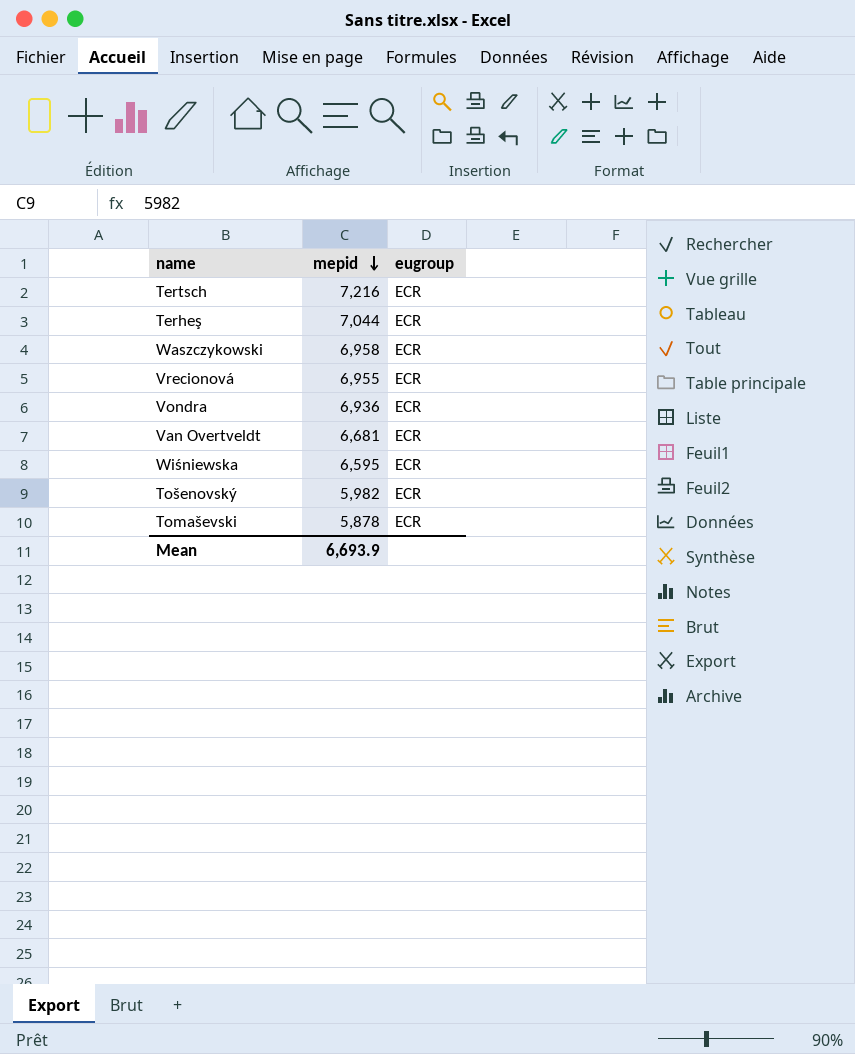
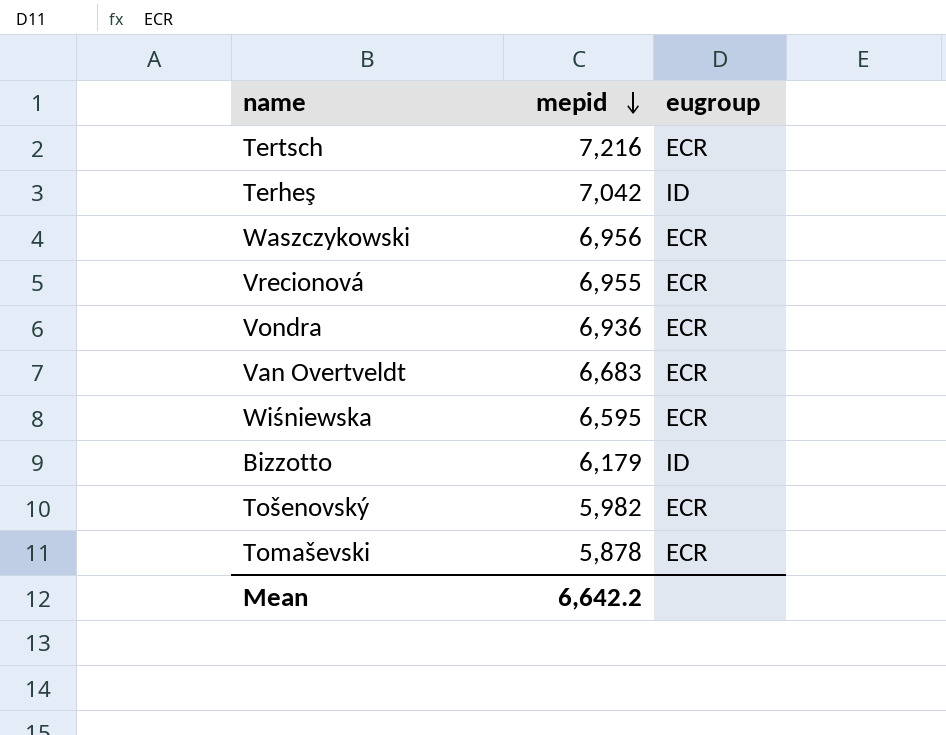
Terheş | mepid: 7,044 -> 7,042
Terheş | eugroup: ECR -> ID
Waszczykowski | mepid: 6,958 -> 6,956
Van Overtveldt | mepid: 6,681 -> 6,683
row Bizzotto: none -> 6,179 | ID
Mean | mepid: 6,693.9 -> 6,642.2

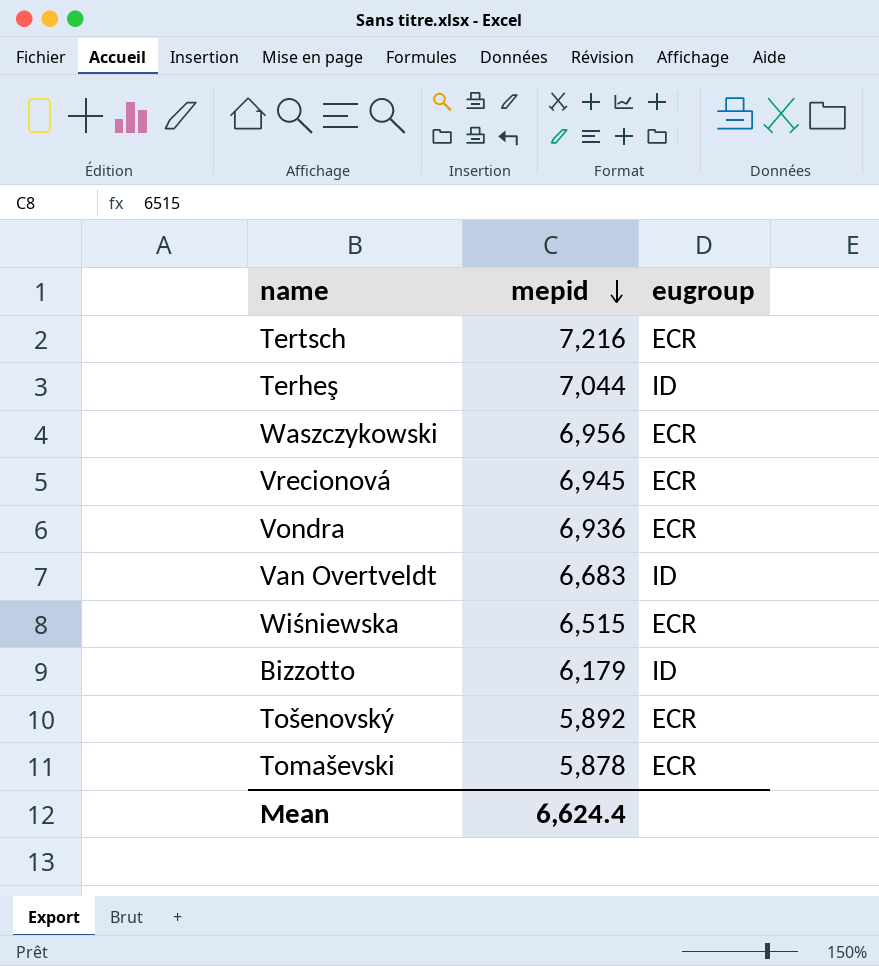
Terheş | mepid: 7,042 -> 7,044
Vrecionová | mepid: 6,955 -> 6,945
Van Overtveldt | eugroup: ECR -> ID
Wiśniewska | mepid: 6,595 -> 6,515
Tošenovský | mepid: 5,982 -> 5,892
Mean | mepid: 6,642.2 -> 6,624.4

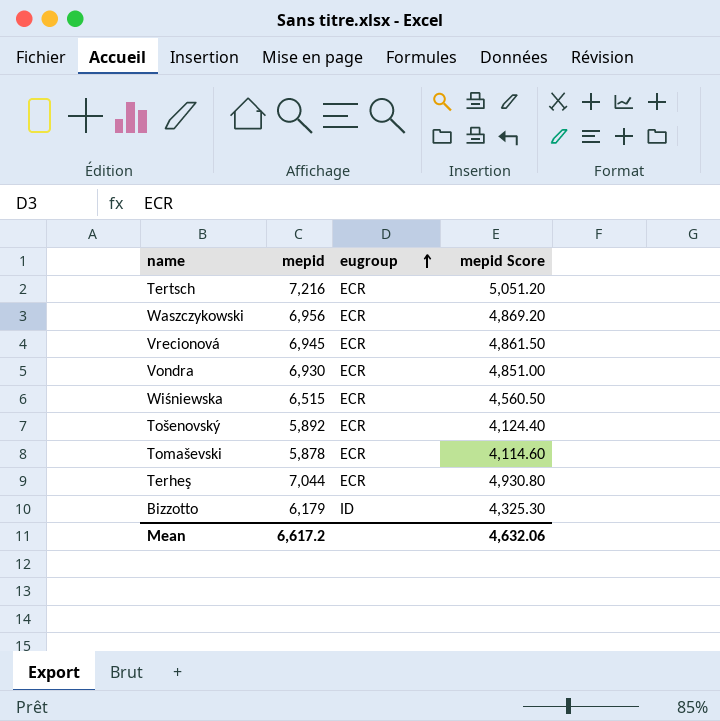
row order: mepid descending -> eugroup ascending
column mepid Score | formula: none -> [mepid] * 0.7
row Van Overtveldt: 6,683 | ID -> none
Vondra | mepid: 6,936 -> 6,930
Terheş | eugroup: ID -> ECR
Mean | mepid: 6,624.4 -> 6,617.2

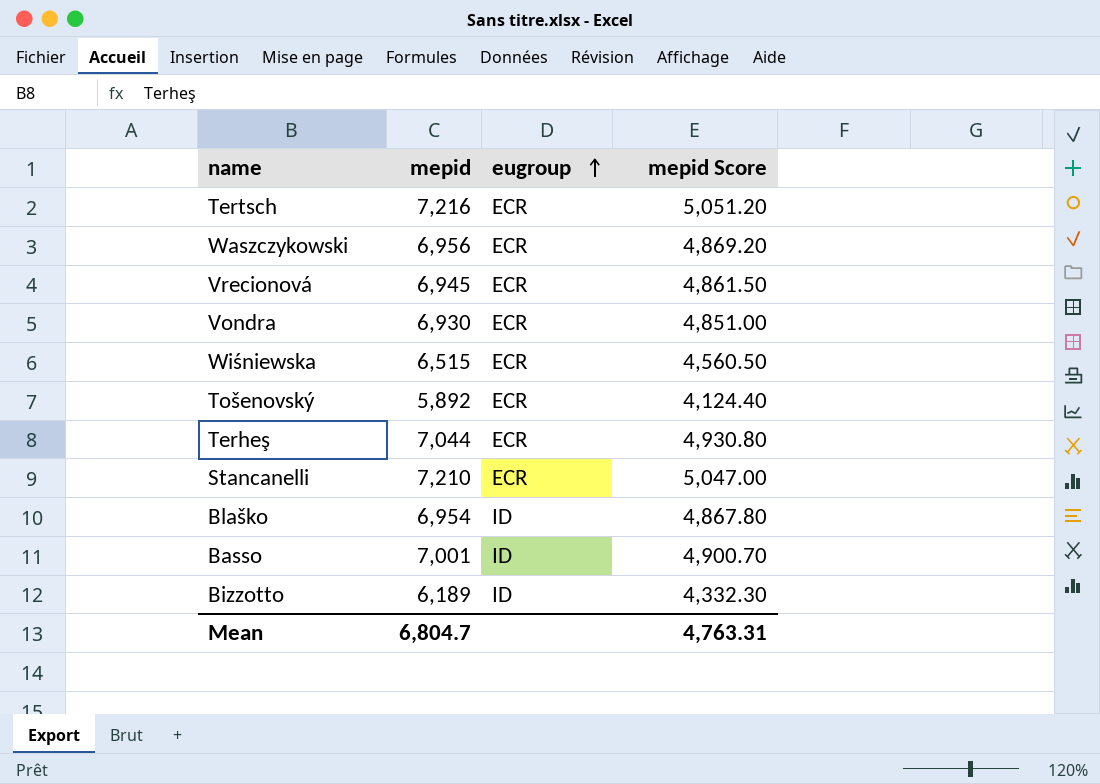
row Tomaševski: 5,878 | ECR | 4,114.60 -> none
row Stancanelli: none -> 7,210 | ECR | 5,047.00
row Blaško: none -> 6,954 | ID | 4,867.80
row Basso: none -> 7,001 | ID | 4,900.70
Bizzotto | mepid: 6,179 -> 6,189
Bizzotto | mepid Score: 4,325.30 -> 4,332.30
Mean | mepid: 6,617.2 -> 6,804.7
Mean | mepid Score: 4,632.06 -> 4,763.31

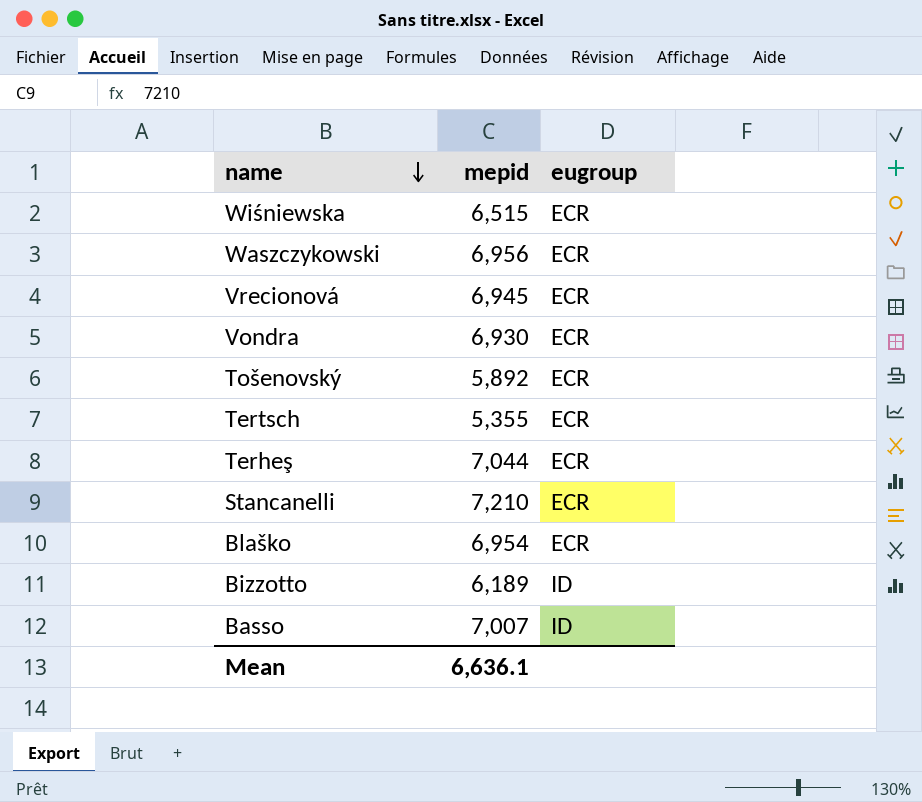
row order: eugroup ascending -> name descending
column mepid Score | formula: [mepid] * 0.7 -> none
Tertsch | mepid: 7,216 -> 5,355
Blaško | eugroup: ID -> ECR
Basso | mepid: 7,001 -> 7,007
Mean | mepid: 6,804.7 -> 6,636.1

